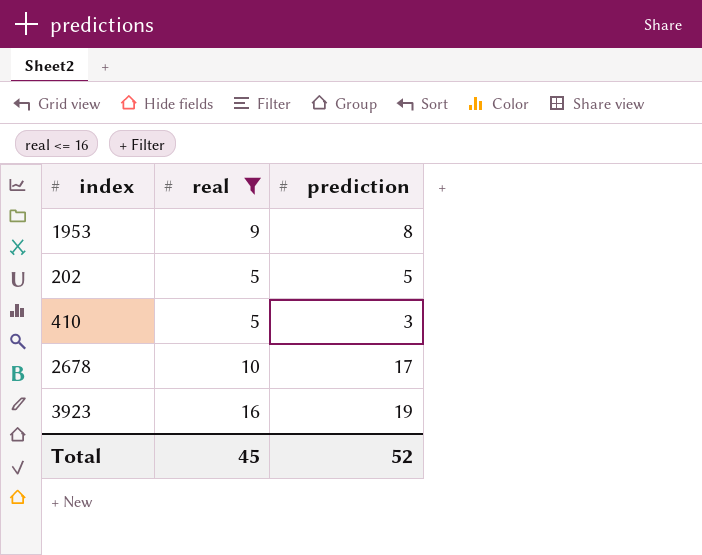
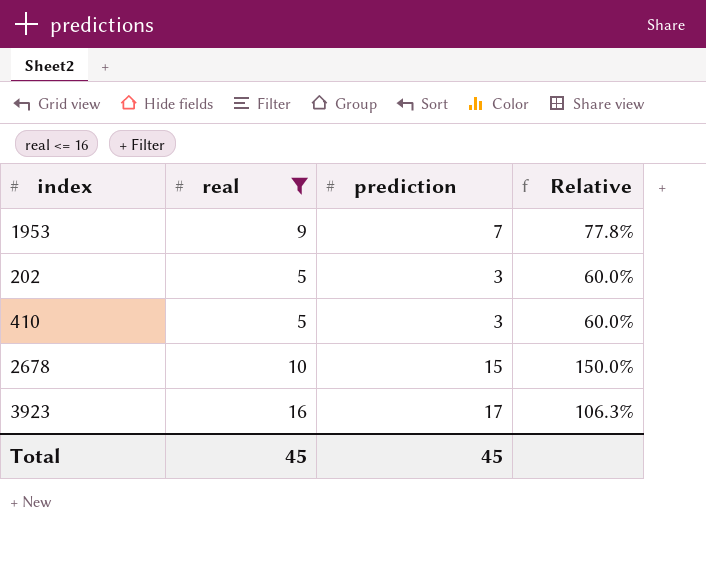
column Relative | formula: none -> [prediction] / [real]
1953 | prediction: 8 -> 7
202 | prediction: 5 -> 3
2678 | prediction: 17 -> 15
3923 | prediction: 19 -> 17
Total | prediction: 52 -> 45

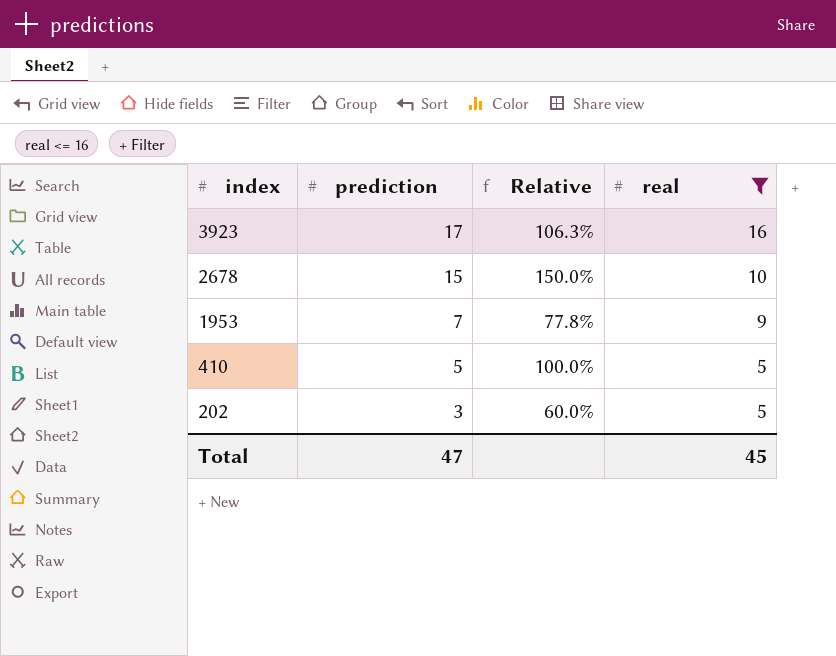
row order: none -> index descending
column real | position: 2 -> 4
410 | prediction: 3 -> 5
410 | Relative: 60.0% -> 100.0%
Total | prediction: 45 -> 47

